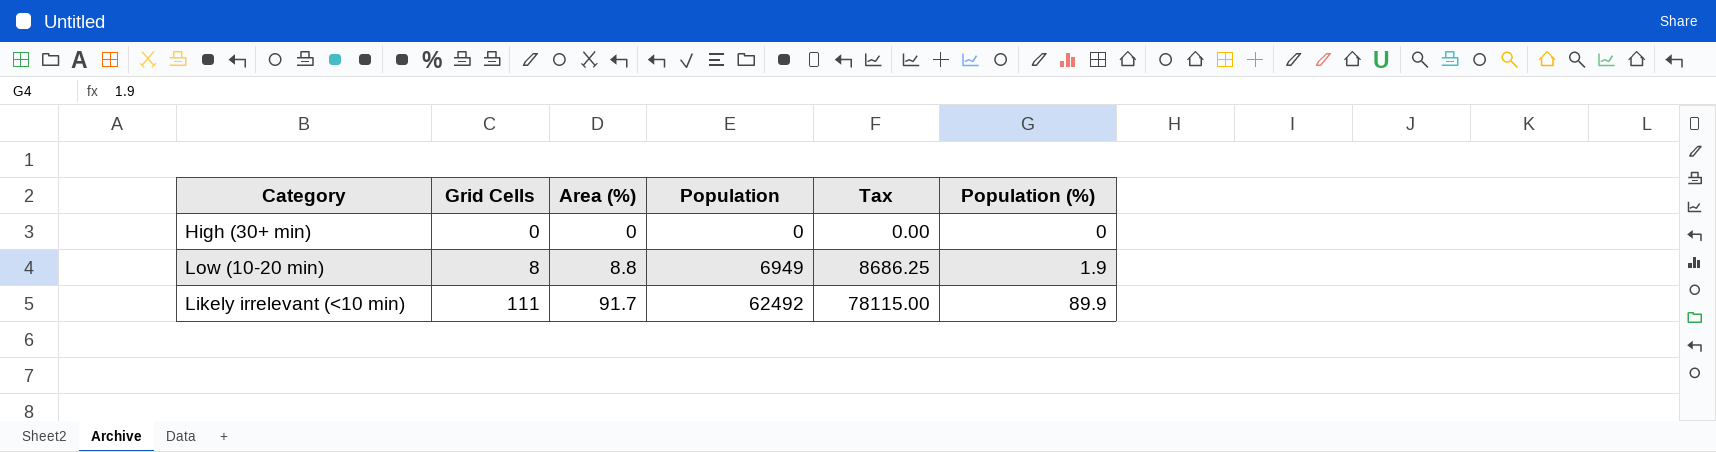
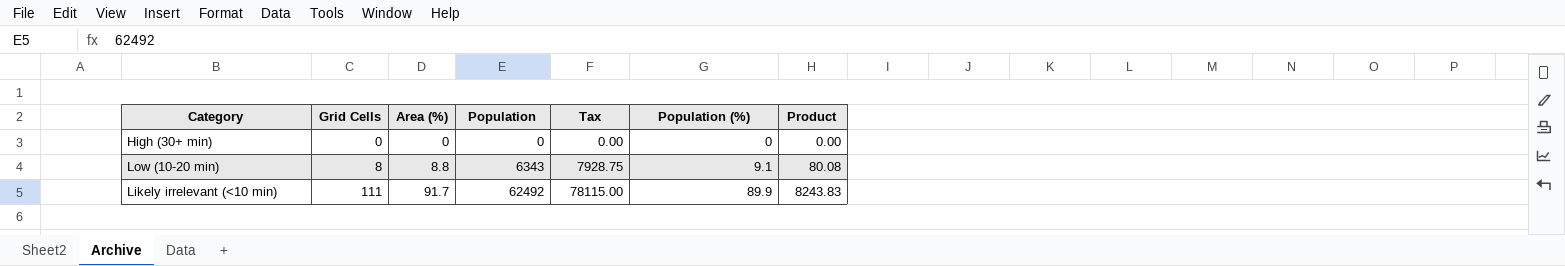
column Product | formula: none -> [Area (%)] * [Population (%)]
Low (10-20 min) | Population: 6949 -> 6343
Low (10-20 min) | Tax: 8686.25 -> 7928.75
Low (10-20 min) | Population (%): 1.9 -> 9.1

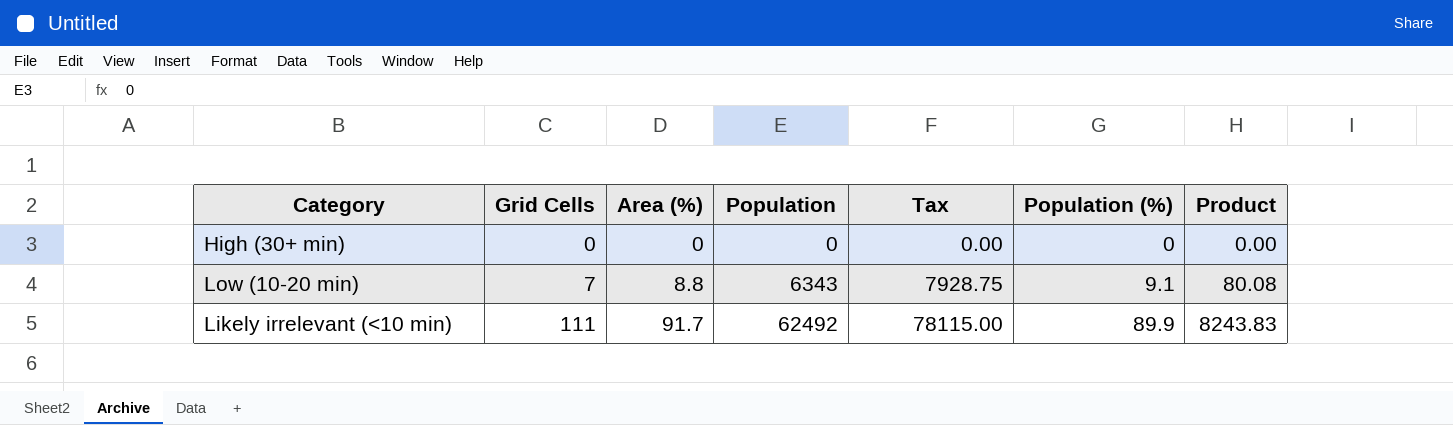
Low (10-20 min) | Grid Cells: 8 -> 7

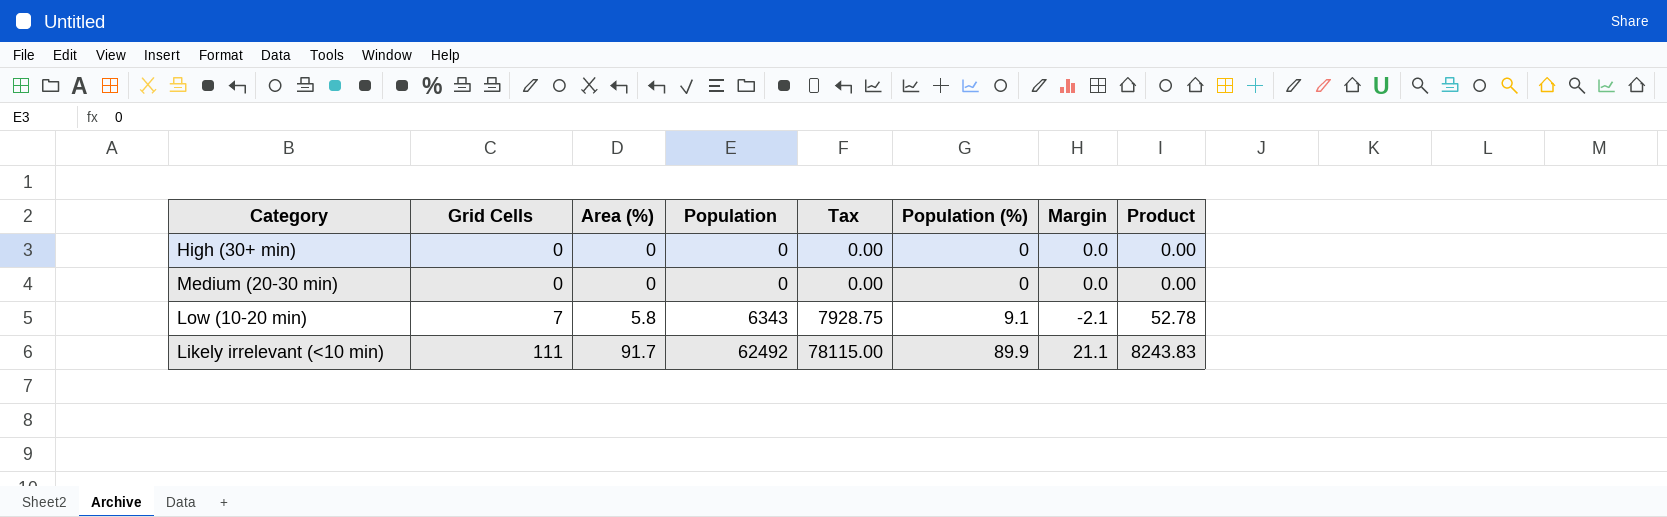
column Margin | formula: none -> [Grid Cells] - [Population (%)]
row Medium (20-30 min): none -> 0 | 0 | 0 | 0.00 | 0 | 0.0 | 0.00
Low (10-20 min) | Area (%): 8.8 -> 5.8
Low (10-20 min) | Product: 80.08 -> 52.78

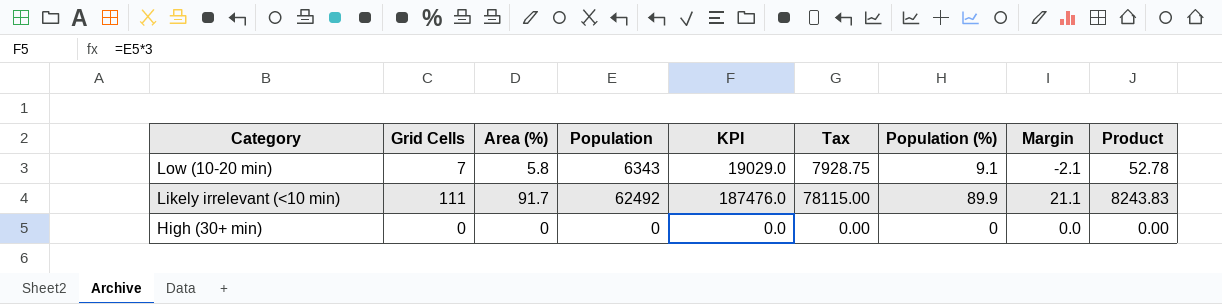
row order: Grid Cells ascending -> Category descending
column KPI | formula: none -> [Population] * 3
row Medium (20-30 min): 0 | 0 | 0 | 0.00 | 0 | 0.0 | 0.00 -> none

